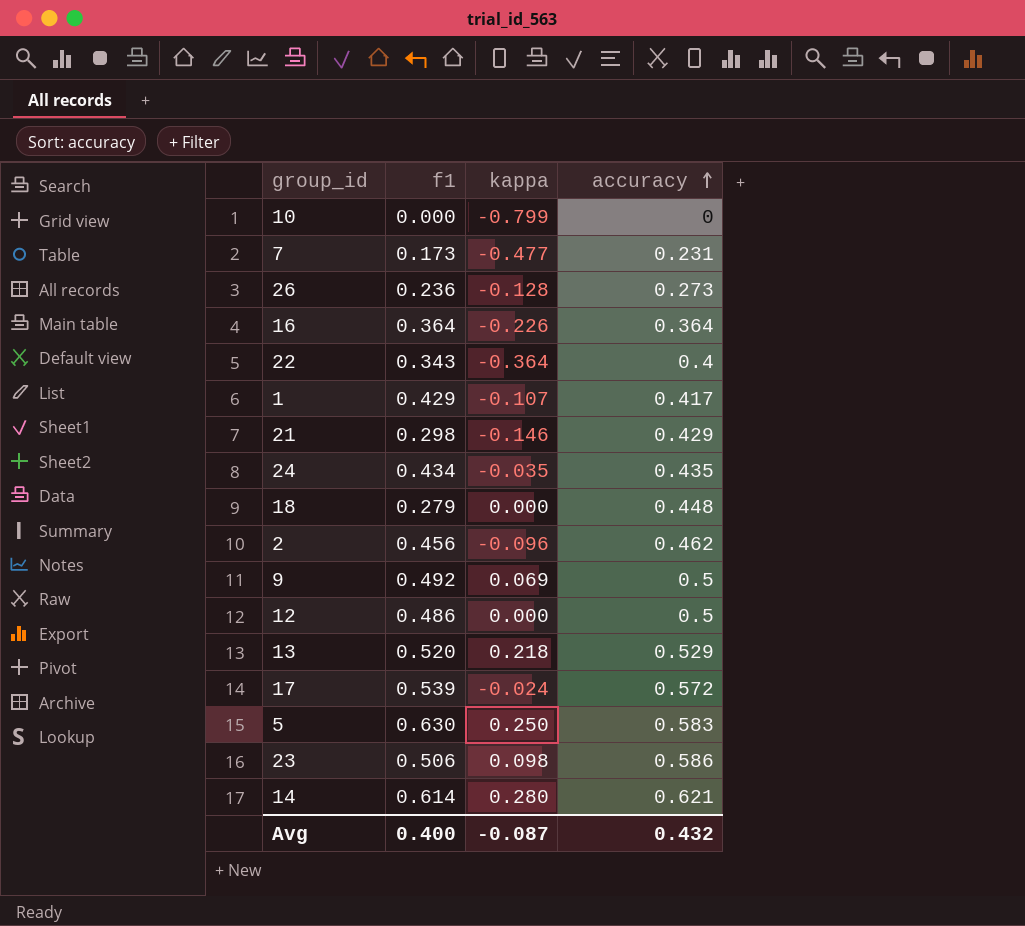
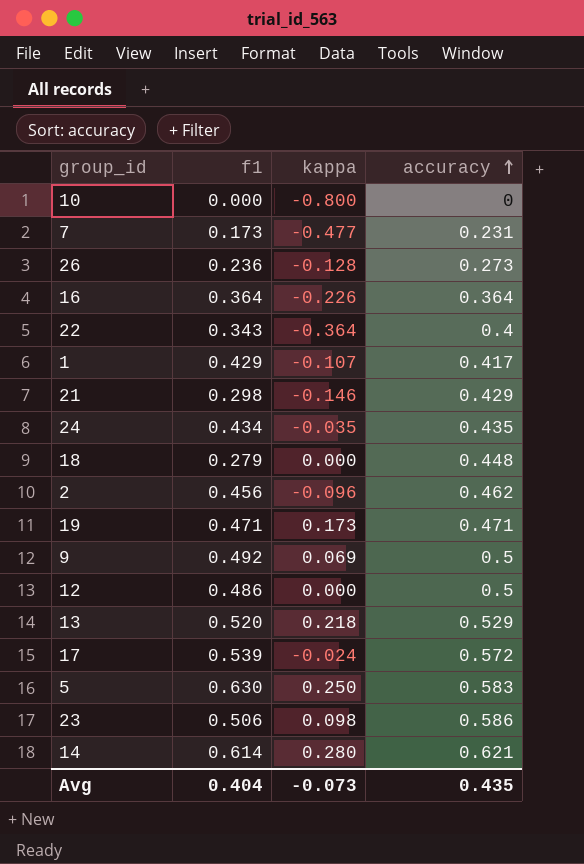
10 | kappa: -0.799 -> -0.800
row 19: none -> 0.471 | 0.173 | 0.471
Avg | f1: 0.400 -> 0.404
Avg | kappa: -0.087 -> -0.073
Avg | accuracy: 0.432 -> 0.435

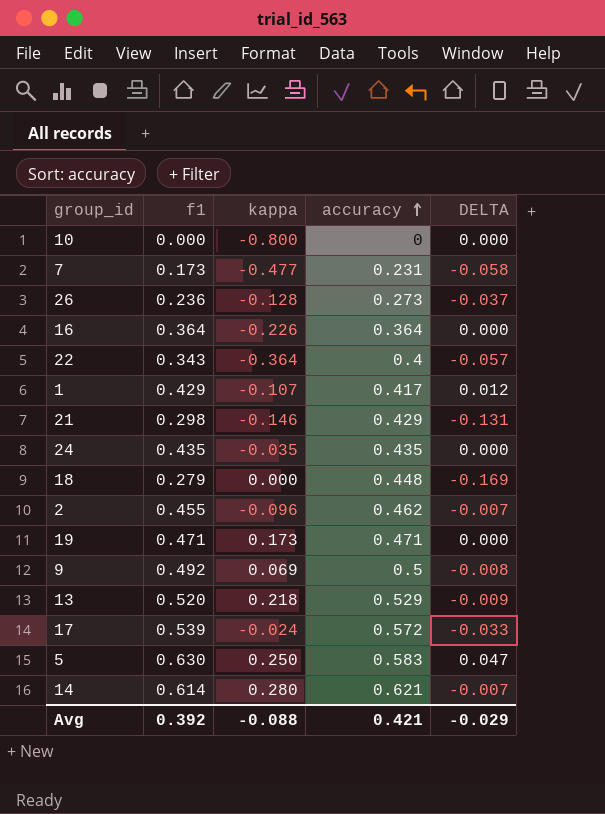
column DELTA | formula: none -> [f1] - [accuracy]
row 12: 0.486 | 0.000 | 0.5 -> none
row 23: 0.506 | 0.098 | 0.586 -> none
24 | f1: 0.434 -> 0.435
2 | f1: 0.456 -> 0.455
Avg | f1: 0.404 -> 0.392
Avg | kappa: -0.073 -> -0.088
Avg | accuracy: 0.435 -> 0.421

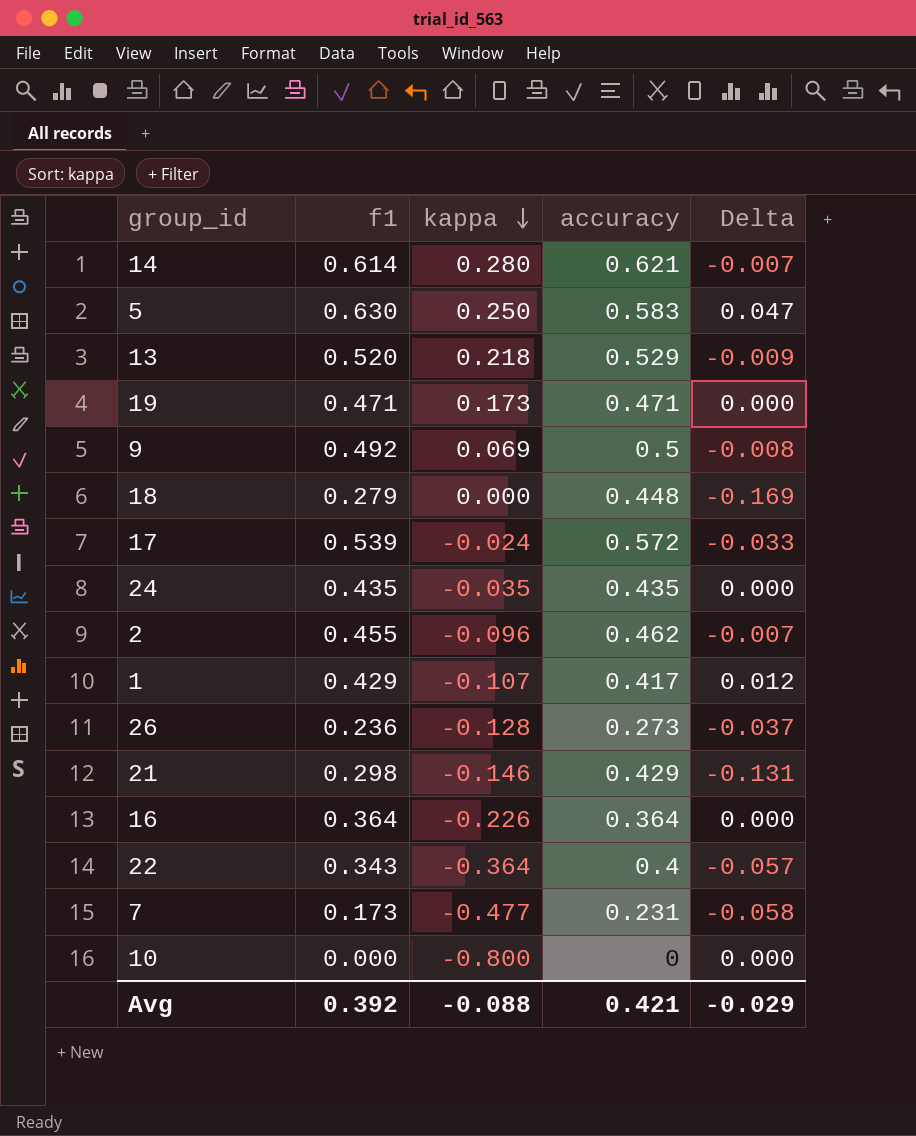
row order: accuracy ascending -> kappa descending
column name: DELTA -> Delta

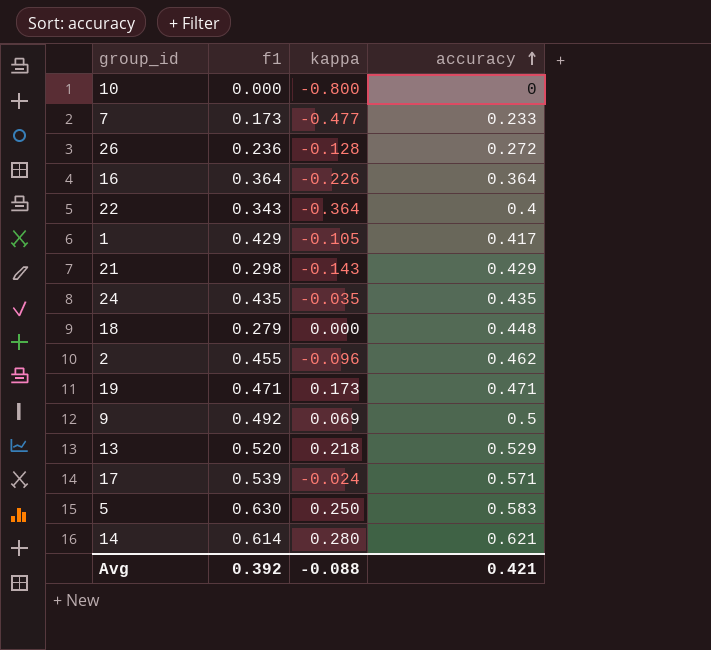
row order: kappa descending -> accuracy ascending
column Delta | formula: [f1] - [accuracy] -> none
7 | accuracy: 0.231 -> 0.233
26 | accuracy: 0.273 -> 0.272
1 | kappa: -0.107 -> -0.105
21 | kappa: -0.146 -> -0.143
17 | accuracy: 0.572 -> 0.571

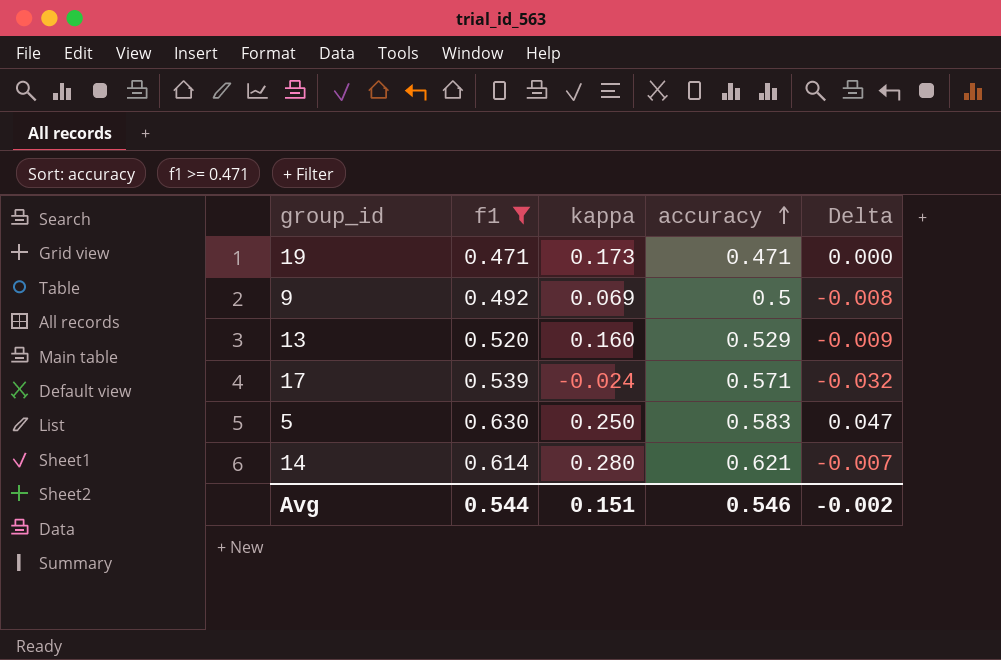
filter: none -> f1 >= 0.471
column Delta | formula: none -> [f1] - [accuracy]
13 | kappa: 0.218 -> 0.160
Avg | f1: 0.392 -> 0.544
Avg | kappa: -0.088 -> 0.151
Avg | accuracy: 0.421 -> 0.546

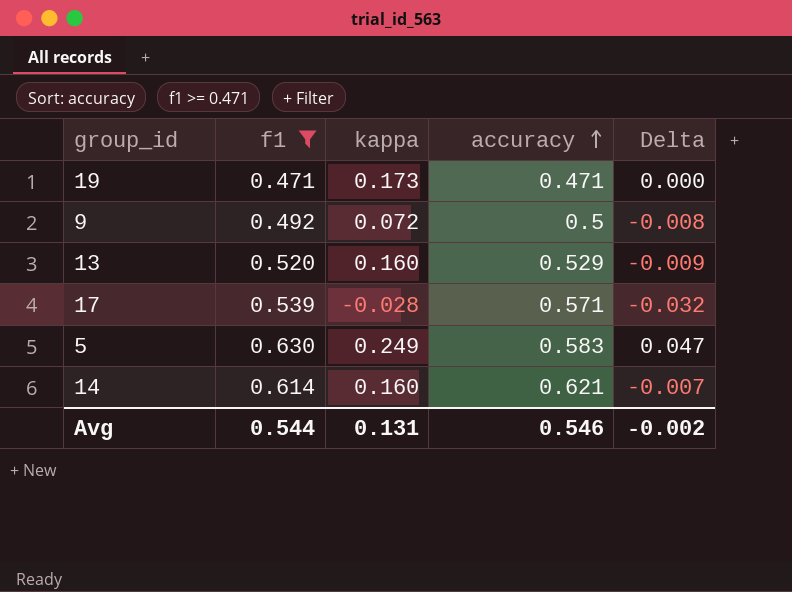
9 | kappa: 0.069 -> 0.072
17 | kappa: -0.024 -> -0.028
5 | kappa: 0.250 -> 0.249
14 | kappa: 0.280 -> 0.160
Avg | kappa: 0.151 -> 0.131

